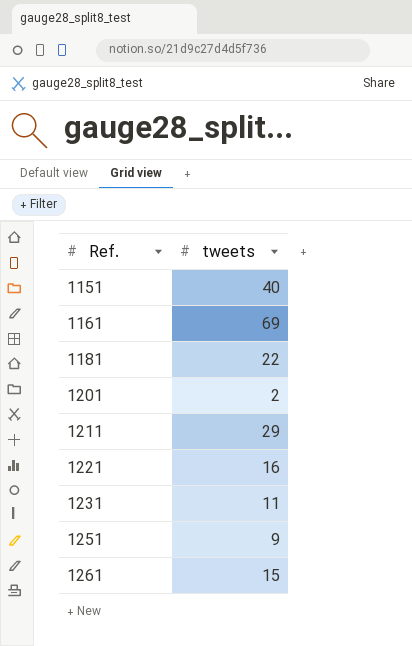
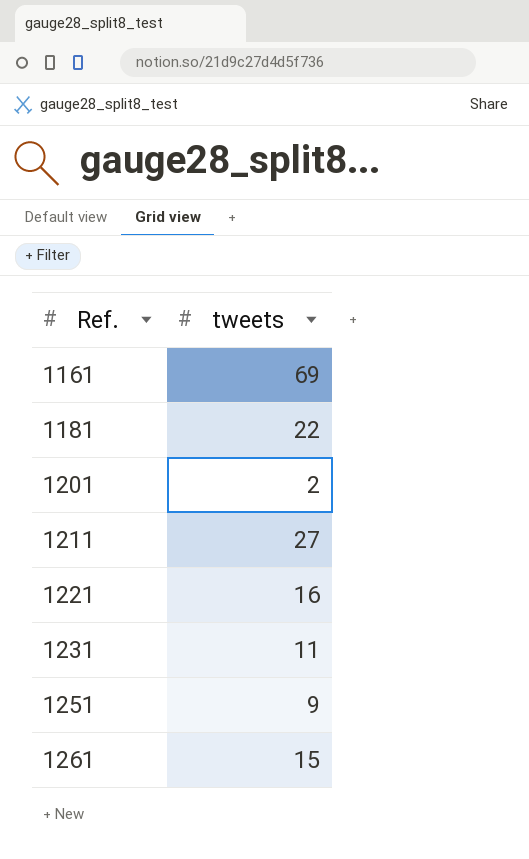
row 1151: 40 -> none
1211 | tweets: 29 -> 27

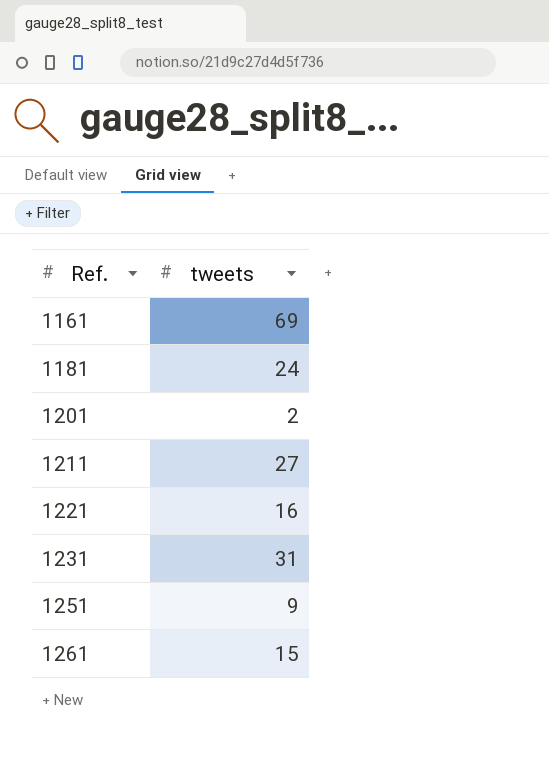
1181 | tweets: 22 -> 24
1231 | tweets: 11 -> 31

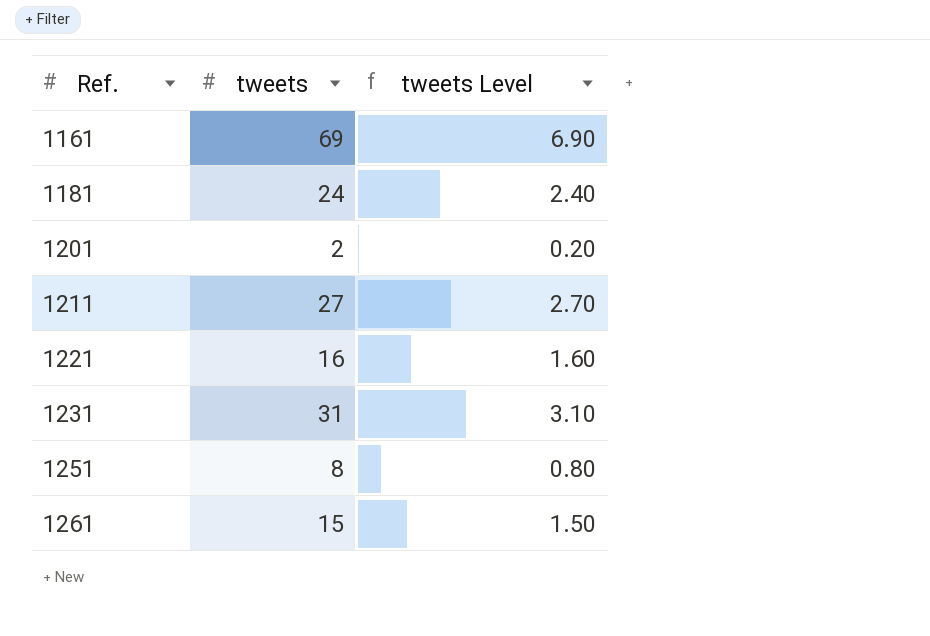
column tweets Level | formula: none -> [tweets] * 0.1
1251 | tweets: 9 -> 8

